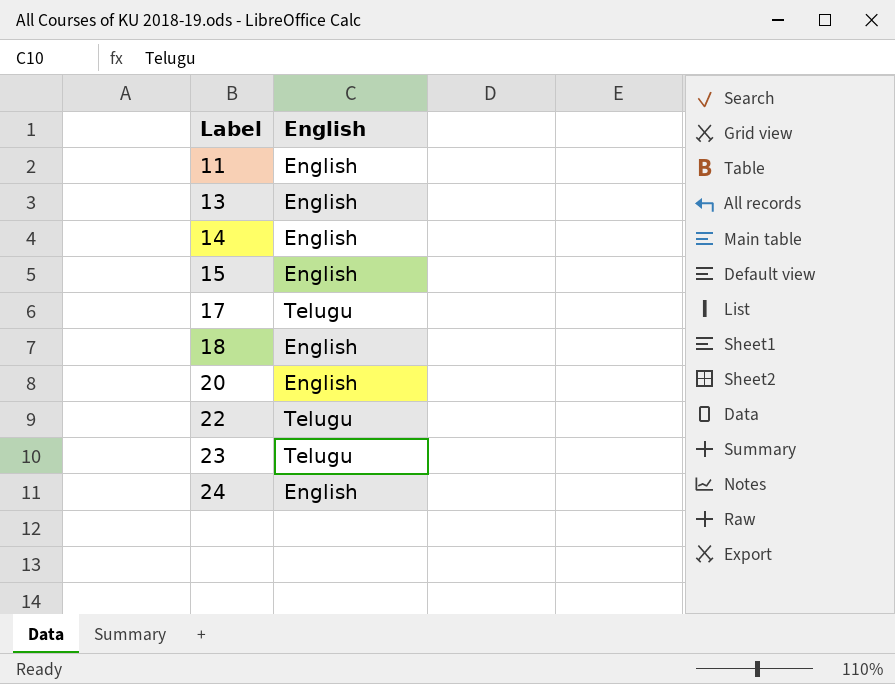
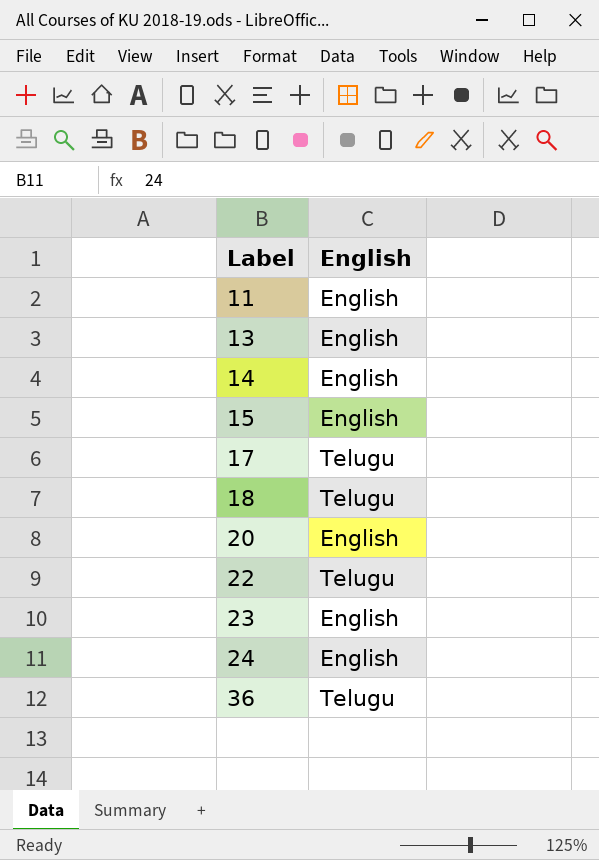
18 | English: English -> Telugu
23 | English: Telugu -> English
row 36: none -> Telugu

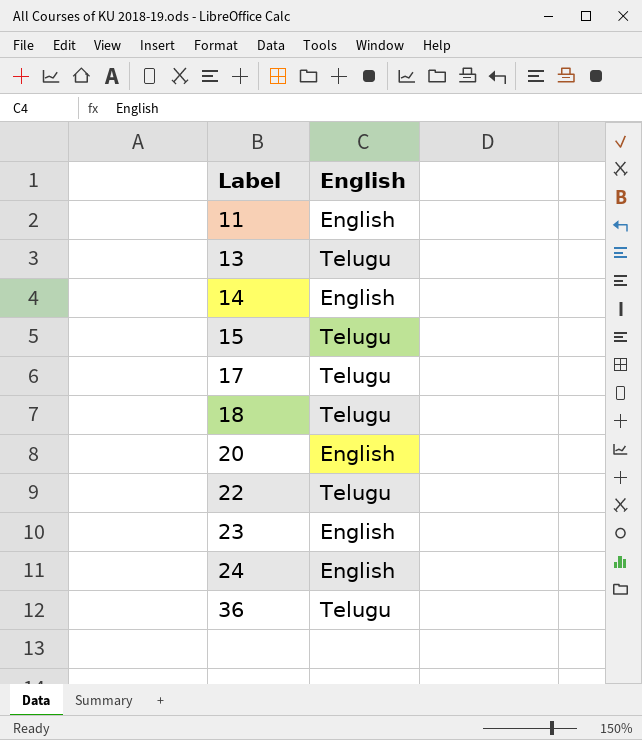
13 | English: English -> Telugu
15 | English: English -> Telugu

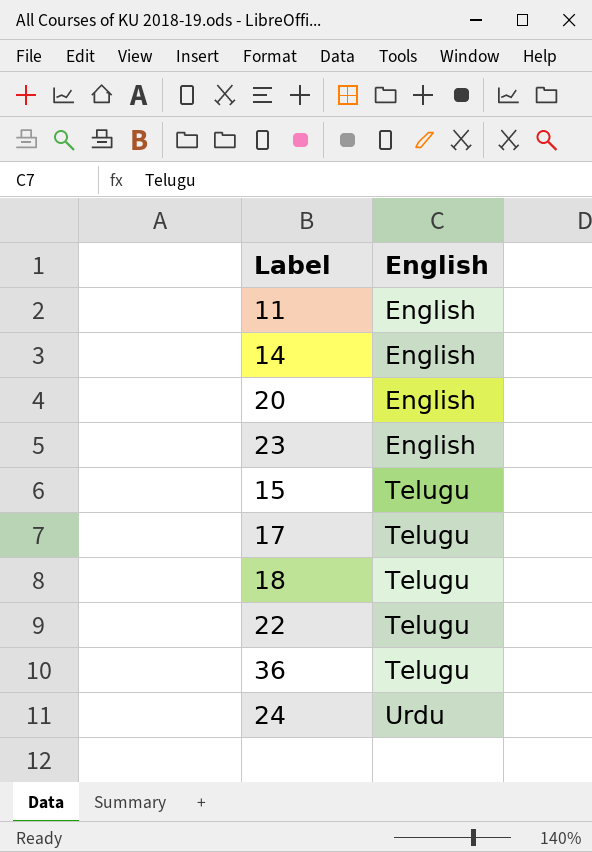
row order: Label ascending -> English ascending
row 13: Telugu -> none
24 | English: English -> Urdu

